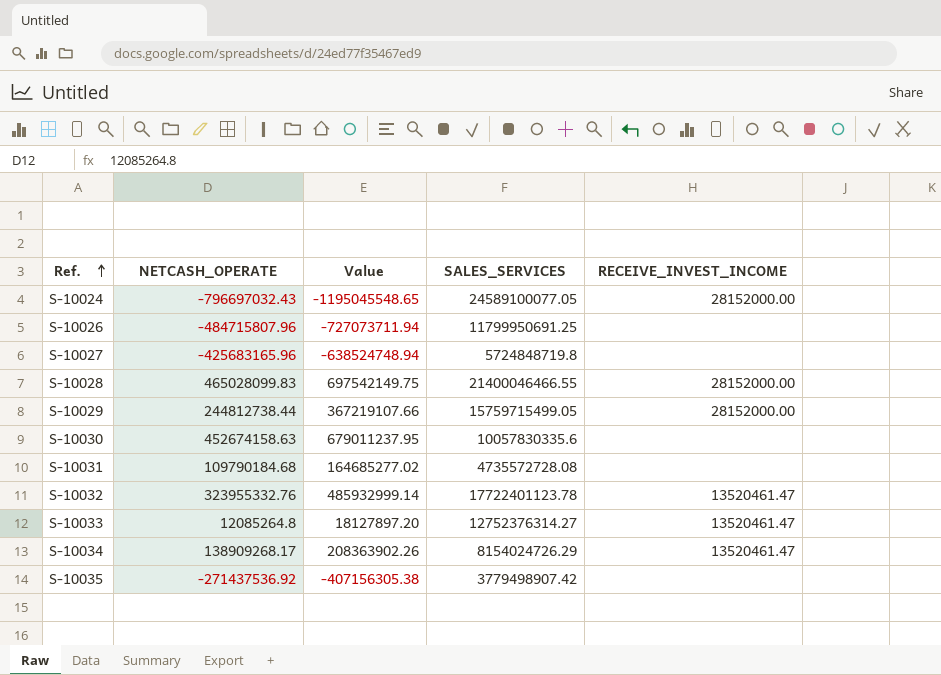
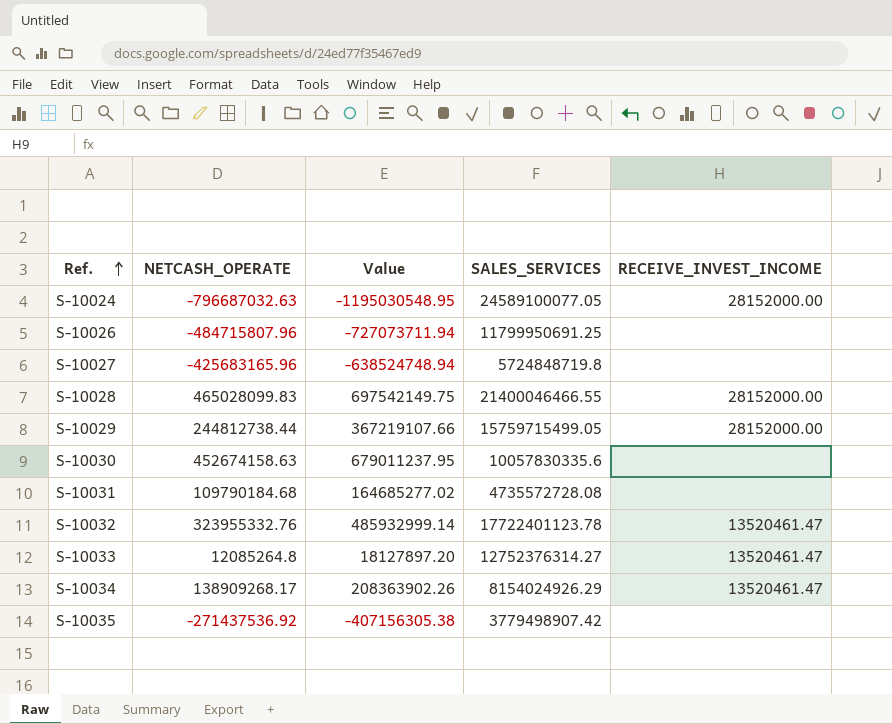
S-10024 | NETCASH_OPERATE: -796697032.43 -> -796687032.63
S-10024 | Value: -1195045548.65 -> -1195030548.95
S-10034 | SALES_SERVICES: 8154024726.29 -> 8154024926.29

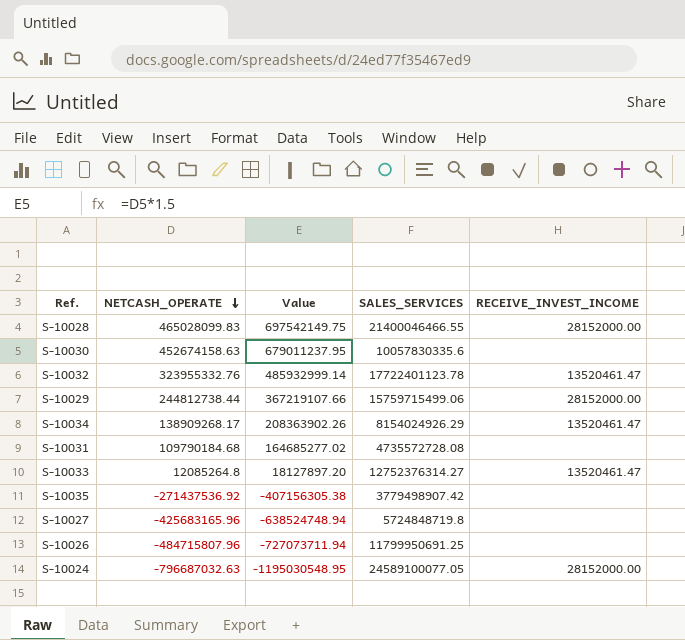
row order: Ref. ascending -> NETCASH_OPERATE descending
S-10029 | SALES_SERVICES: 15759715499.05 -> 15759715499.06

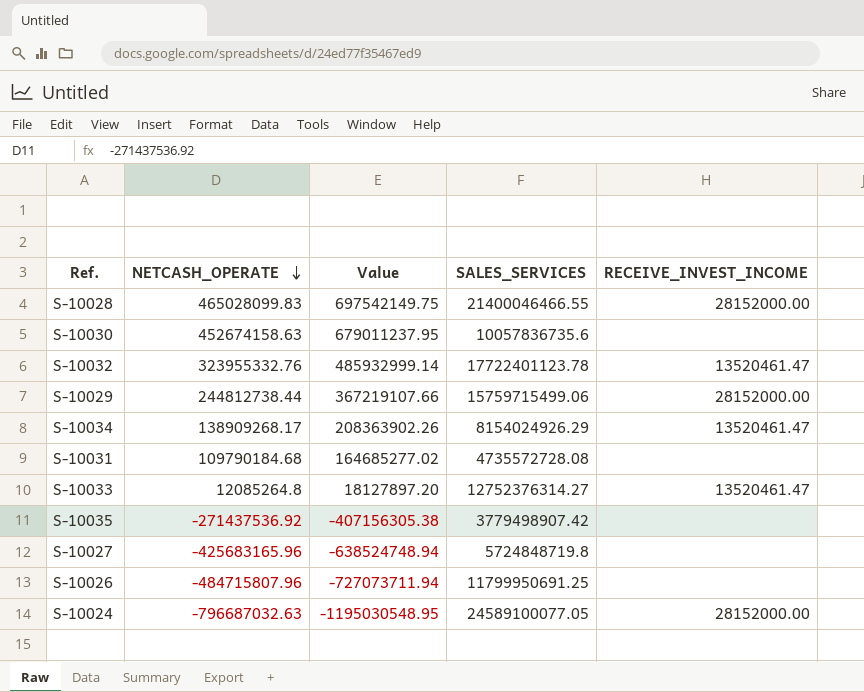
S-10030 | SALES_SERVICES: 10057830335.6 -> 10057836735.6

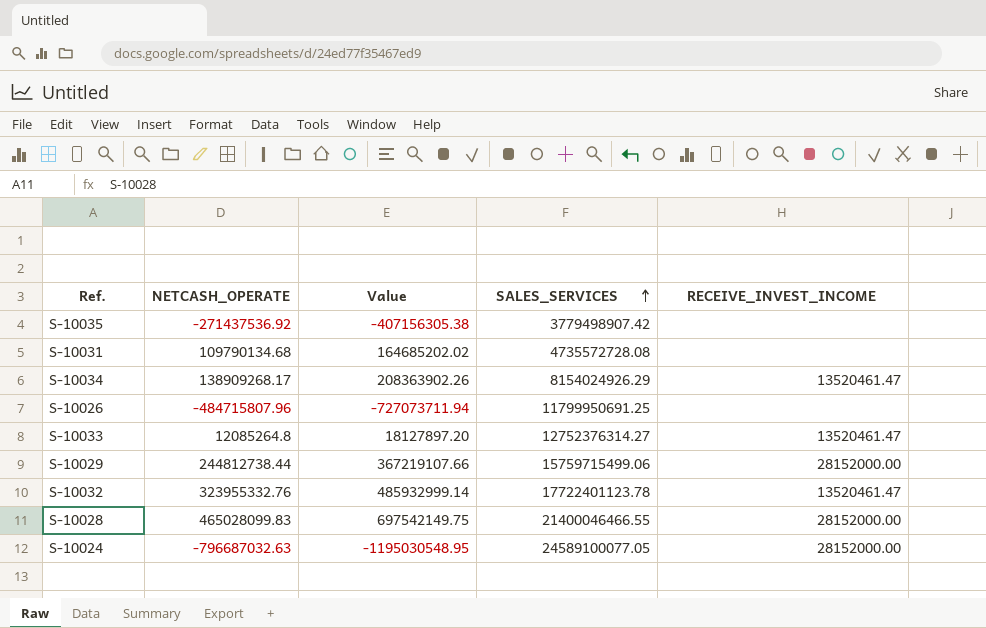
row order: NETCASH_OPERATE descending -> SALES_SERVICES ascending
row S-10030: 452674158.63 | 679011237.95 | 10057836735.6 | none -> none
row S-10027: -425683165.96 | -638524748.94 | 5724848719.8 | none -> none
S-10031 | NETCASH_OPERATE: 109790184.68 -> 109790134.68
S-10031 | Value: 164685277.02 -> 164685202.02

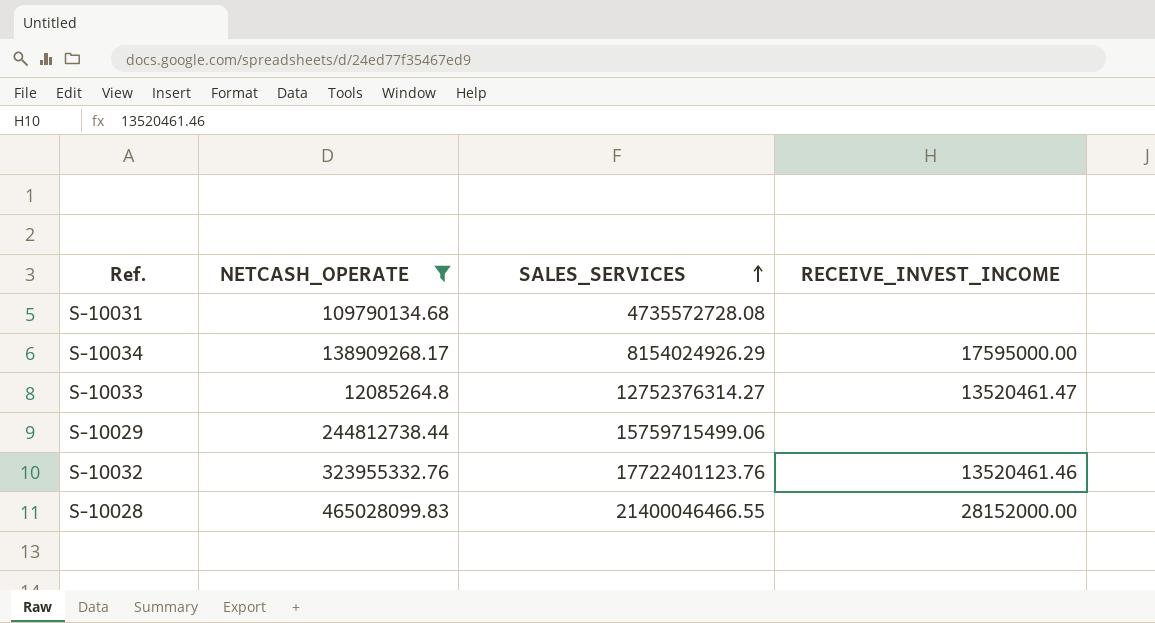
filter: none -> NETCASH_OPERATE >= 12085264.8
column Value | formula: [NETCASH_OPERATE] * 1.5 -> none
S-10034 | RECEIVE_INVEST_INCOME: 13520461.47 -> 17595000.00
S-10029 | RECEIVE_INVEST_INCOME: 28152000.00 -> none
S-10032 | SALES_SERVICES: 17722401123.78 -> 17722401123.76
S-10032 | RECEIVE_INVEST_INCOME: 13520461.47 -> 13520461.46

